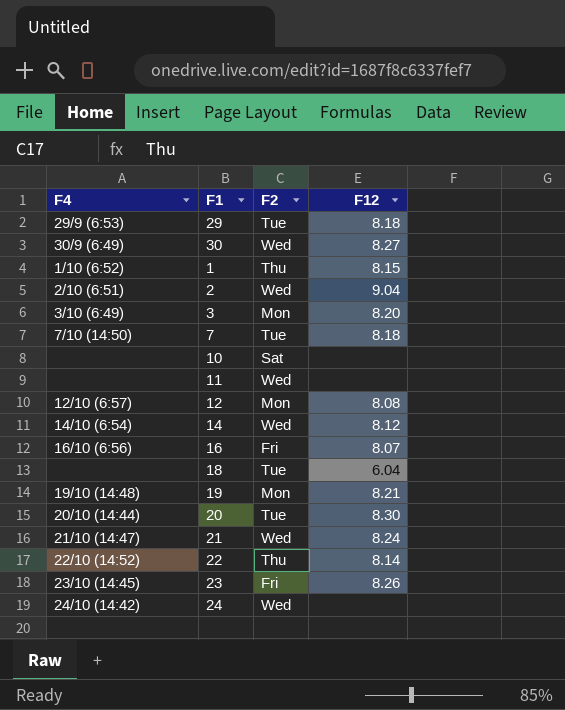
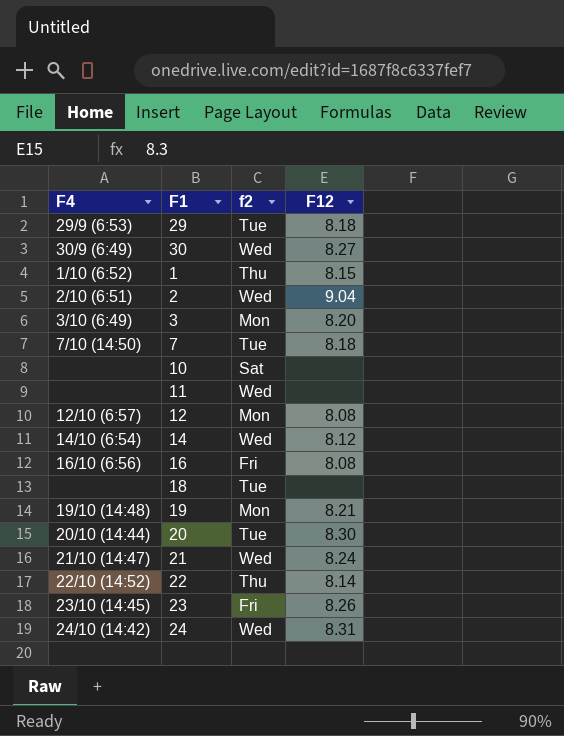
column name: F2 -> f2
16 | F12: 8.07 -> 8.08
18 | F12: 6.04 -> none
24 | F12: none -> 8.31

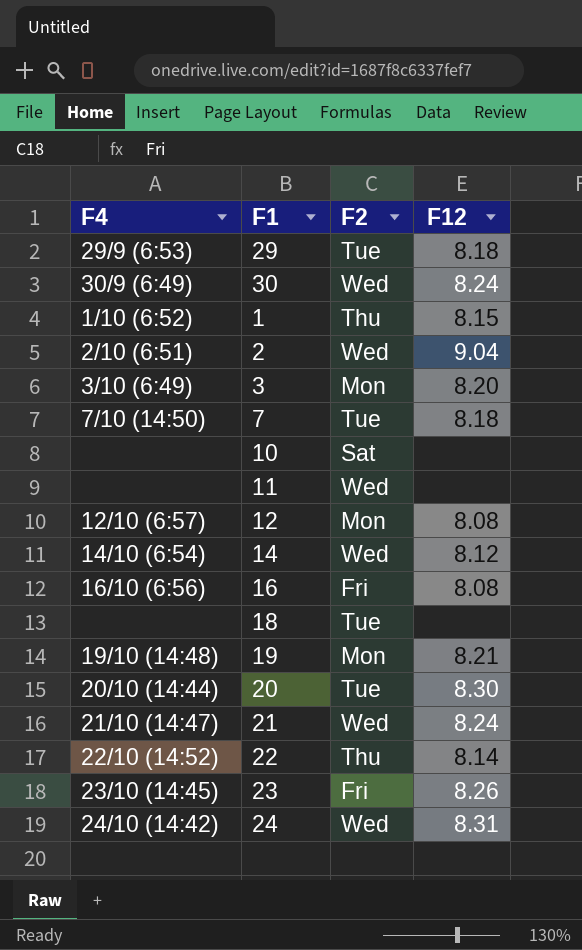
column name: f2 -> F2
30 | F12: 8.27 -> 8.24

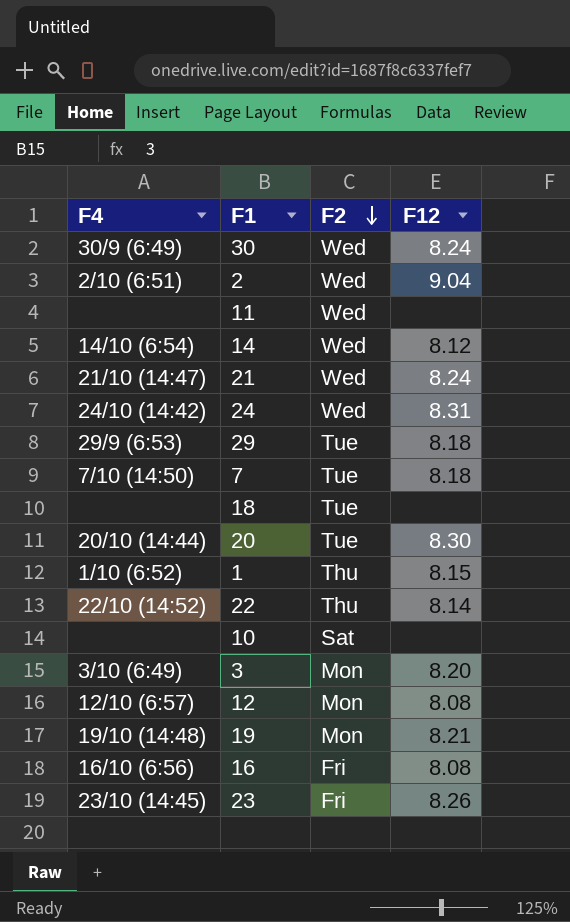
row order: none -> F2 descending

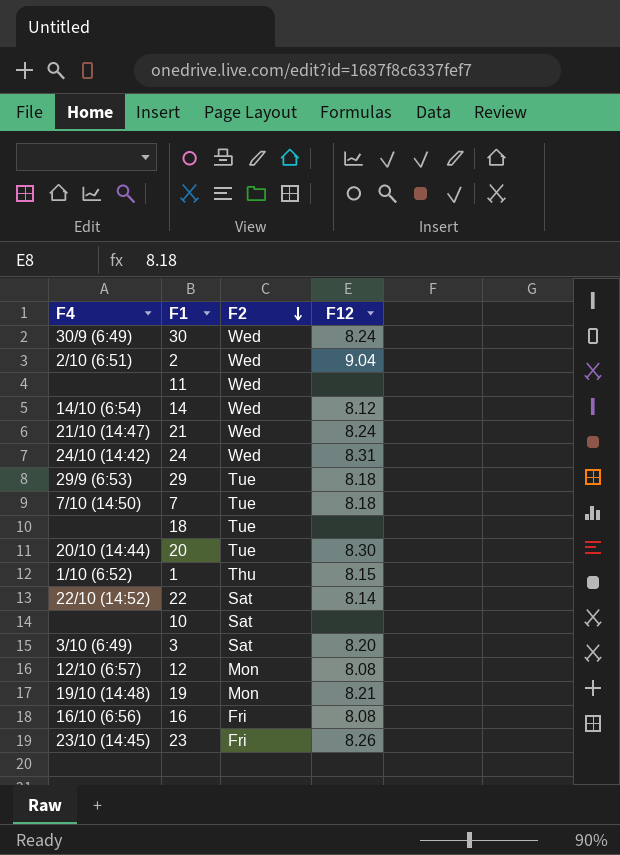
22 | F2: Thu -> Sat
3 | F2: Mon -> Sat

